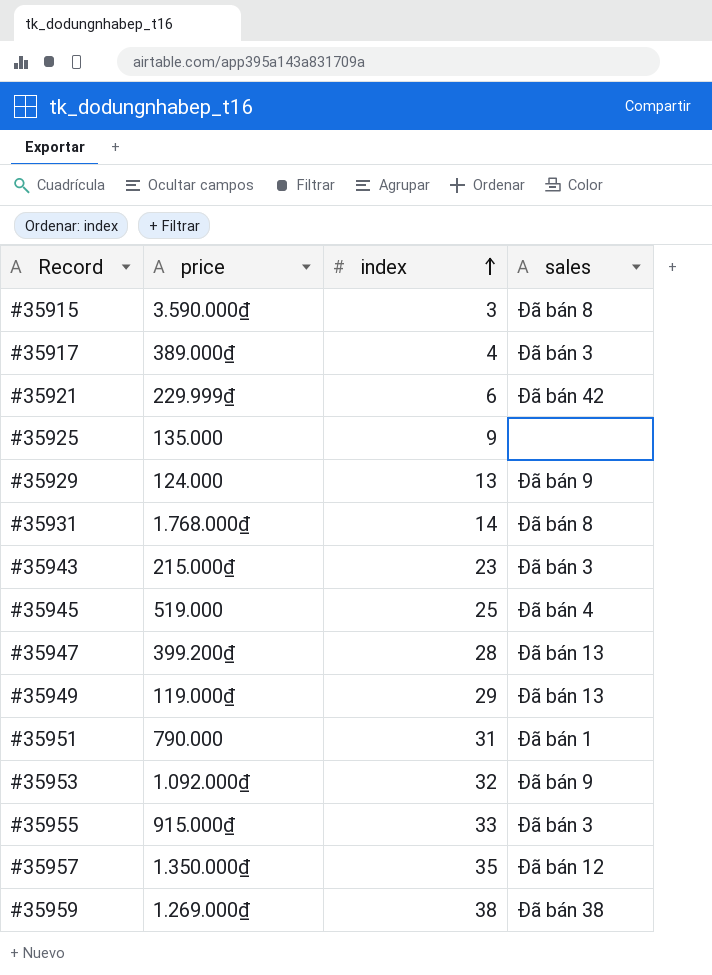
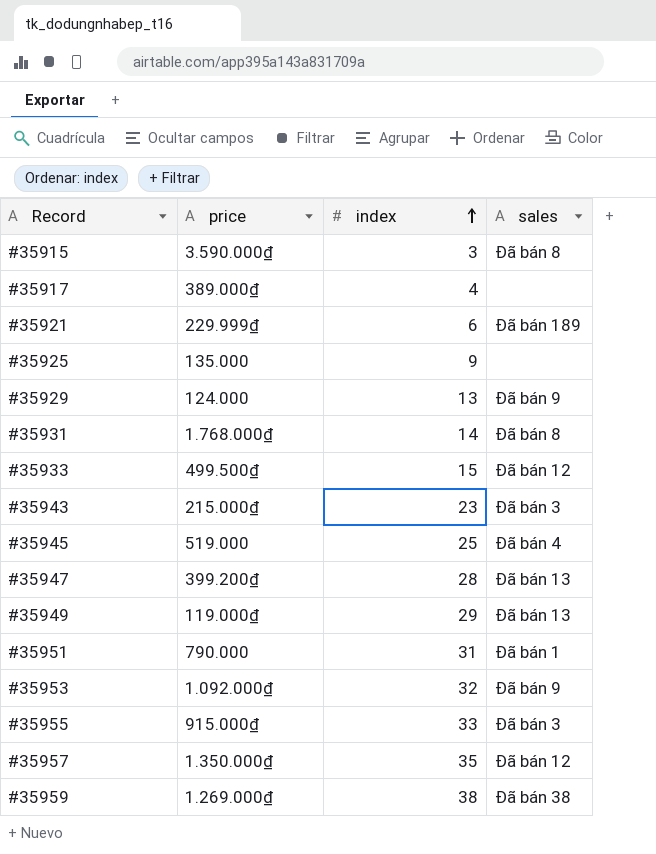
#35917 | sales: Đã bán 3 -> none
#35921 | sales: Đã bán 42 -> Đã bán 189
row #35933: none -> 499.500₫ | 15 | Đã bán 12

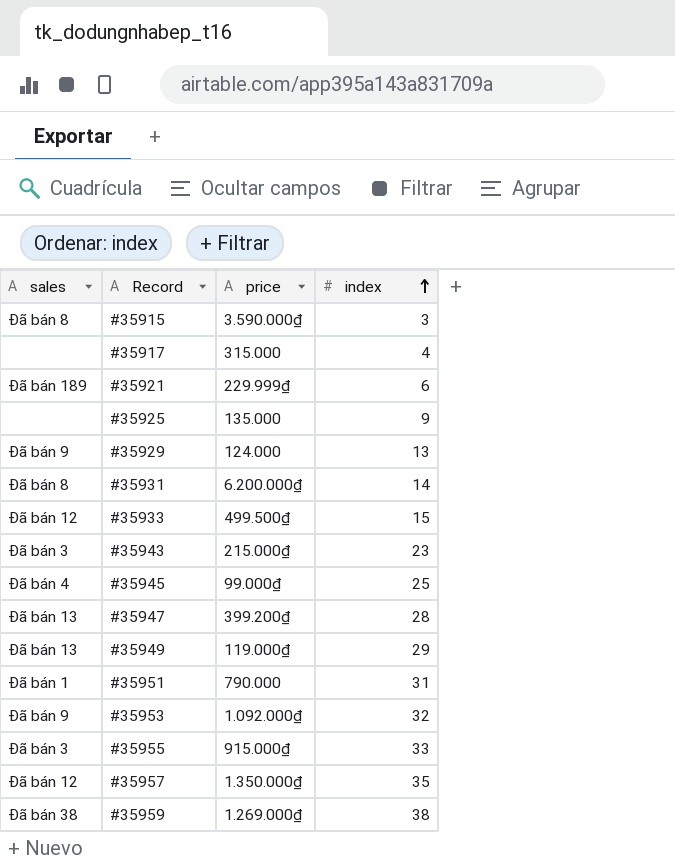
column sales | position: 4 -> 1
#35917 | price: 389.000₫ -> 315.000
#35931 | price: 1.768.000₫ -> 6.200.000₫
#35945 | price: 519.000 -> 99.000₫

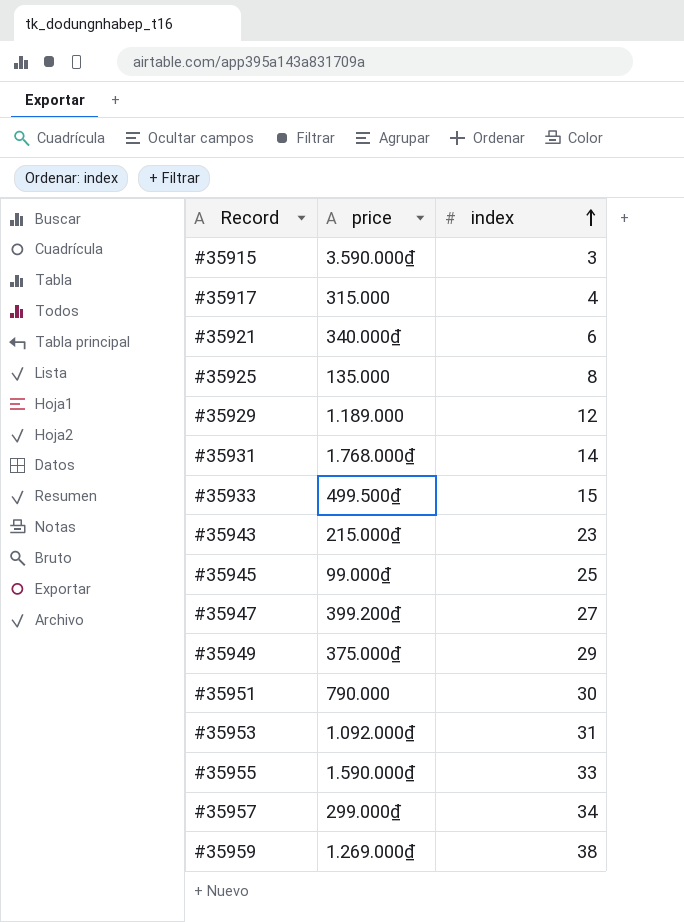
column sales | position: 1 -> none
#35921 | price: 229.999₫ -> 340.000₫
#35925 | index: 9 -> 8
#35929 | price: 124.000 -> 1.189.000
#35929 | index: 13 -> 12
#35931 | price: 6.200.000₫ -> 1.768.000₫
#35947 | index: 28 -> 27
#35949 | price: 119.000₫ -> 375.000₫
#35951 | index: 31 -> 30
#35953 | index: 32 -> 31
#35955 | price: 915.000₫ -> 1.590.000₫
#35957 | price: 1.350.000₫ -> 299.000₫
#35957 | index: 35 -> 34

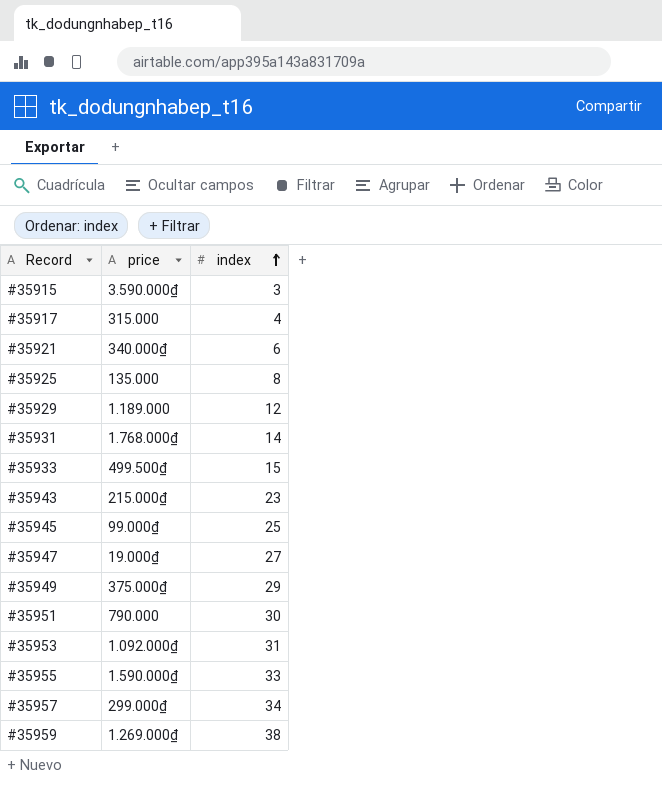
#35947 | price: 399.200₫ -> 19.000₫

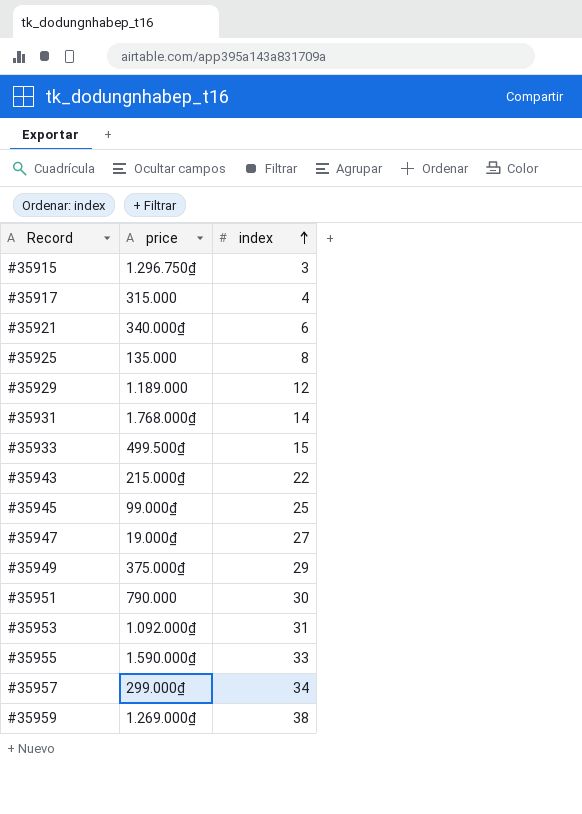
#35915 | price: 3.590.000₫ -> 1.296.750₫
#35943 | index: 23 -> 22

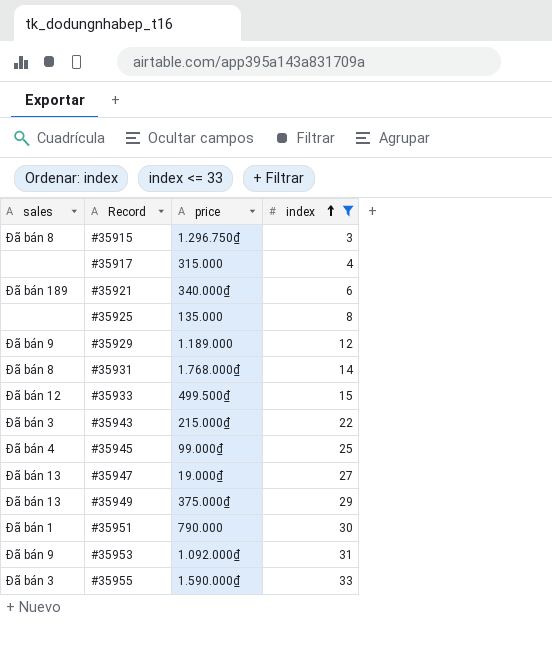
filter: none -> index <= 33
column sales | position: none -> 1

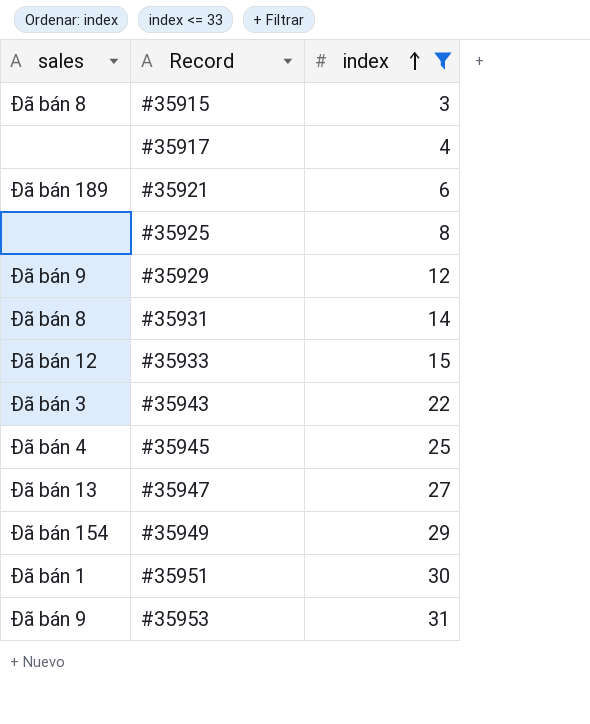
column price | position: 3 -> none
row #35955: Đã bán 3 | 1.590.000₫ | 33 -> none
#35949 | sales: Đã bán 13 -> Đã bán 154

